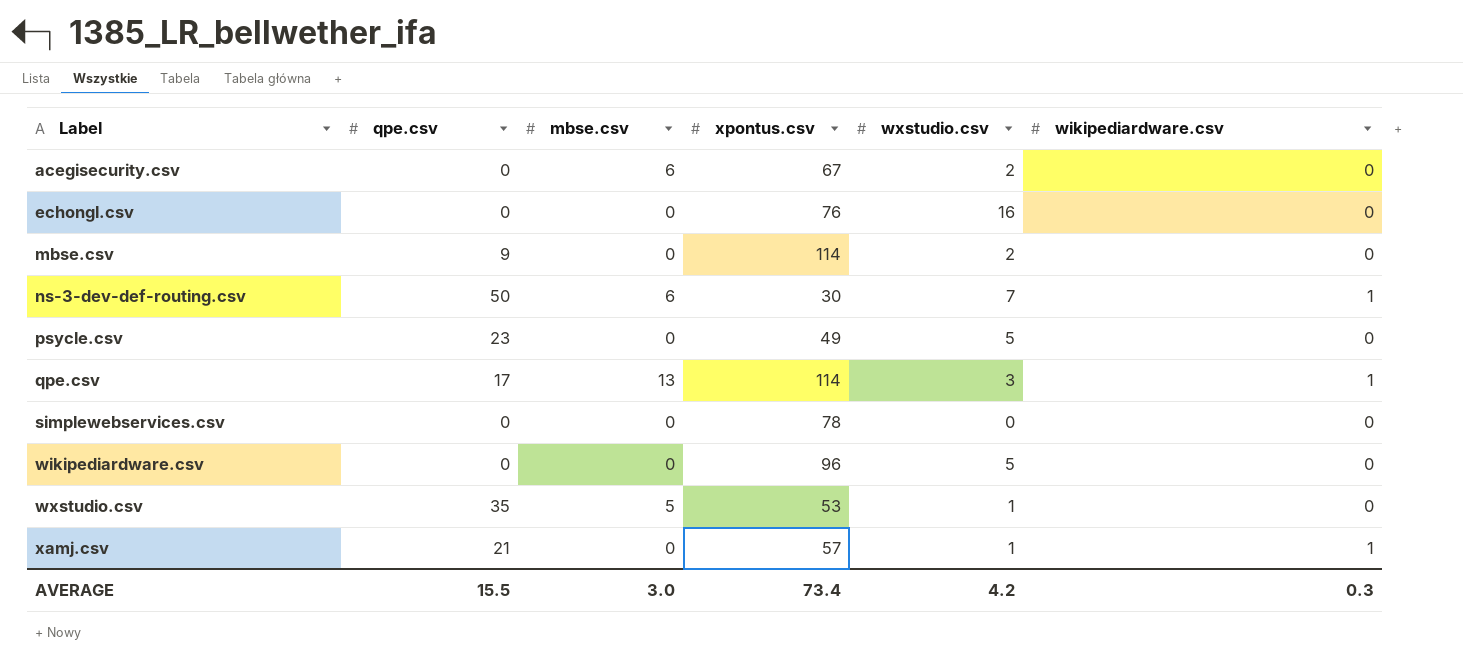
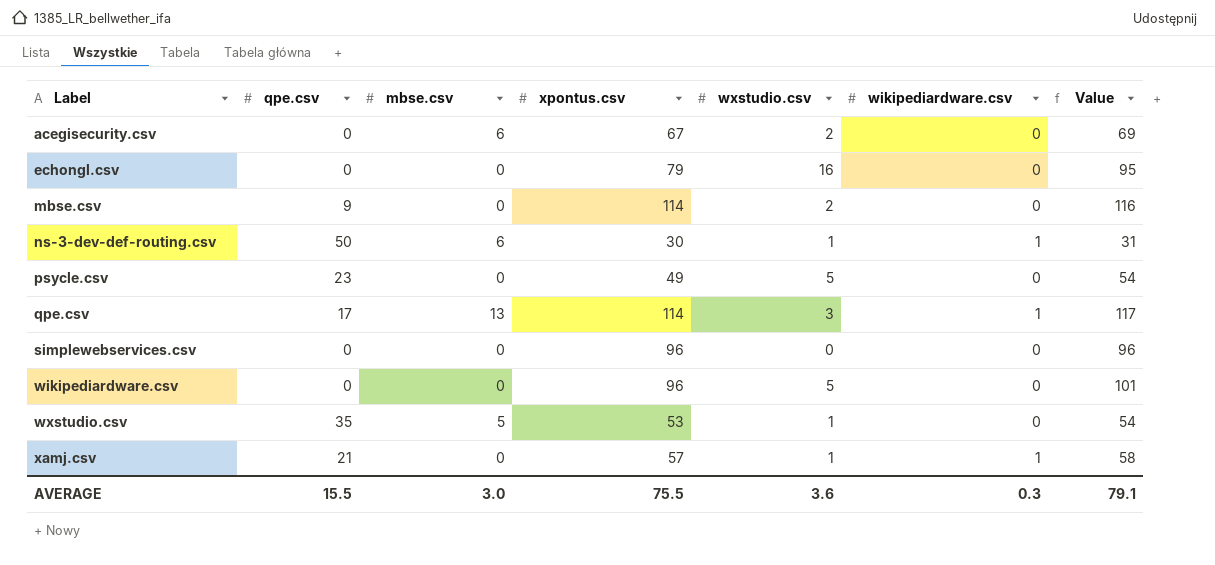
column Value | formula: none -> [xpontus.csv] + [wxstudio.csv]
echongl.csv | xpontus.csv: 76 -> 79
ns-3-dev-def-routing.csv | wxstudio.csv: 7 -> 1
simplewebservices.csv | xpontus.csv: 78 -> 96
AVERAGE | xpontus.csv: 73.4 -> 75.5
AVERAGE | wxstudio.csv: 4.2 -> 3.6

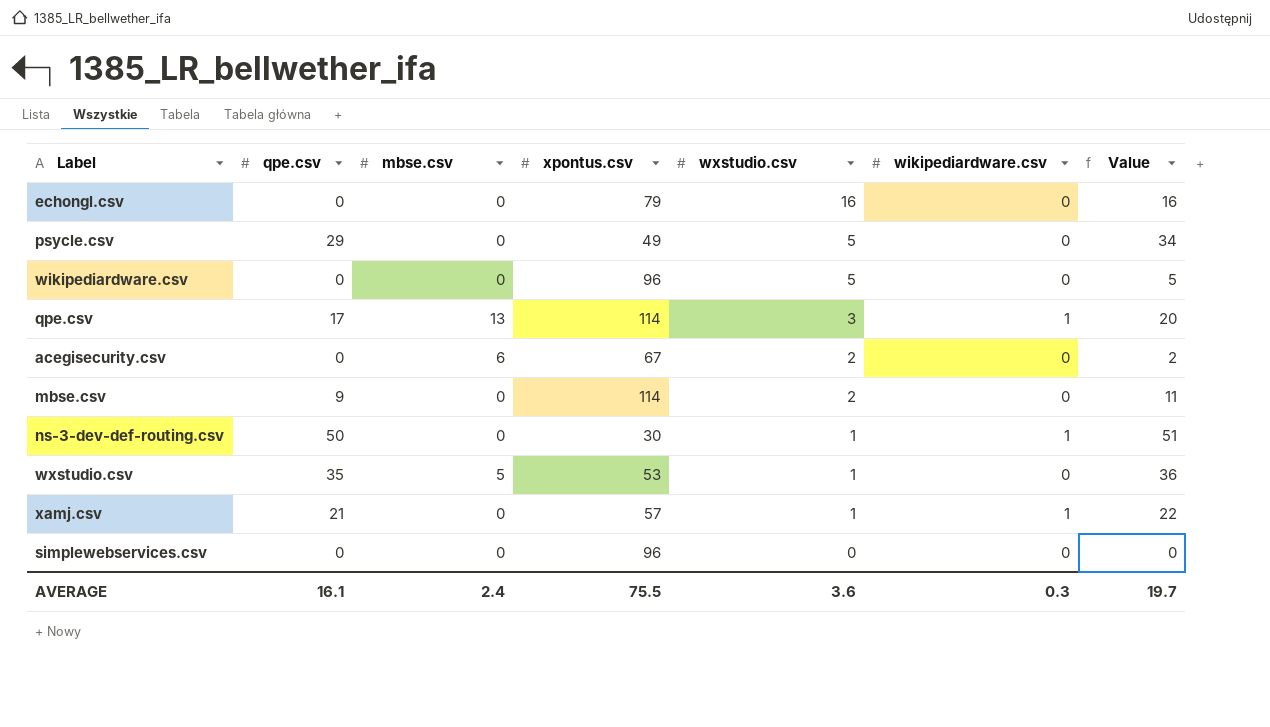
row order: Label ascending -> wxstudio.csv descending
column Value | formula: [xpontus.csv] + [wxstudio.csv] -> [qpe.csv] + [wxstudio.csv]
psycle.csv | qpe.csv: 23 -> 29
ns-3-dev-def-routing.csv | mbse.csv: 6 -> 0
AVERAGE | qpe.csv: 15.5 -> 16.1
AVERAGE | mbse.csv: 3.0 -> 2.4
AVERAGE | Value: 79.1 -> 19.7

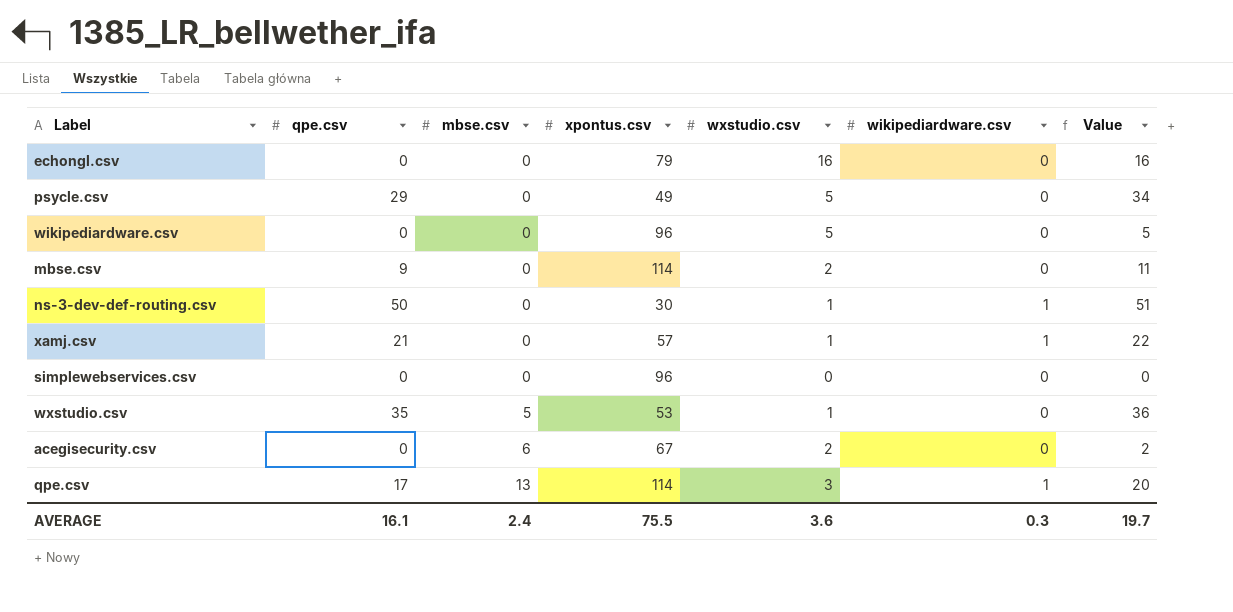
row order: wxstudio.csv descending -> mbse.csv ascending

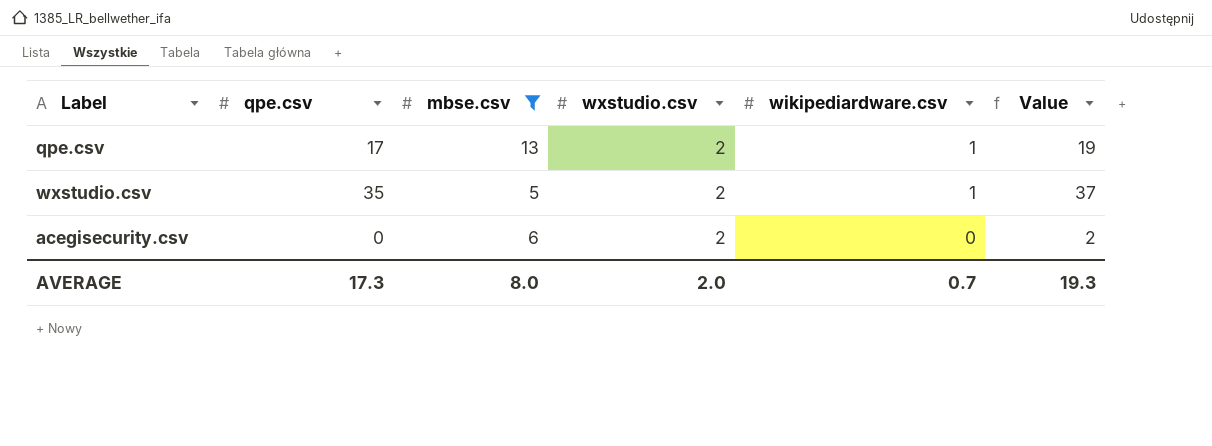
filter: none -> mbse.csv != 0
row order: mbse.csv ascending -> wikipediardware.csv descending
column xpontus.csv | position: 4 -> none
qpe.csv | wxstudio.csv: 3 -> 2
qpe.csv | Value: 20 -> 19
wxstudio.csv | wxstudio.csv: 1 -> 2
wxstudio.csv | wikipediardware.csv: 0 -> 1
wxstudio.csv | Value: 36 -> 37
AVERAGE | qpe.csv: 16.1 -> 17.3
AVERAGE | mbse.csv: 2.4 -> 8.0
AVERAGE | wxstudio.csv: 3.6 -> 2.0
AVERAGE | wikipediardware.csv: 0.3 -> 0.7
AVERAGE | Value: 19.7 -> 19.3

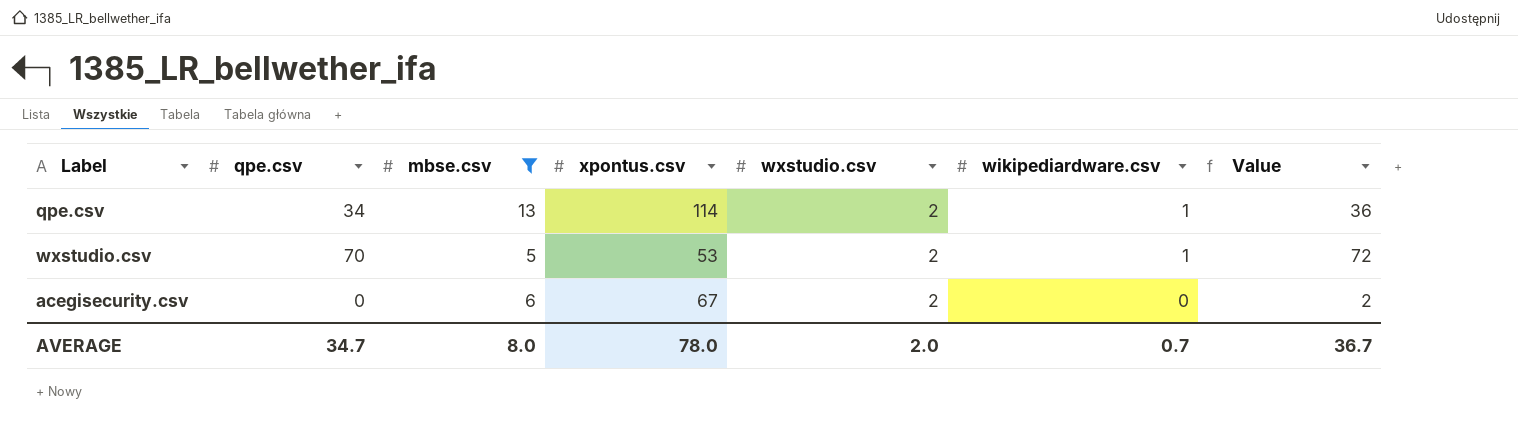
column xpontus.csv | position: none -> 4
qpe.csv | qpe.csv: 17 -> 34
qpe.csv | Value: 19 -> 36
wxstudio.csv | qpe.csv: 35 -> 70
wxstudio.csv | Value: 37 -> 72
AVERAGE | qpe.csv: 17.3 -> 34.7
AVERAGE | Value: 19.3 -> 36.7

